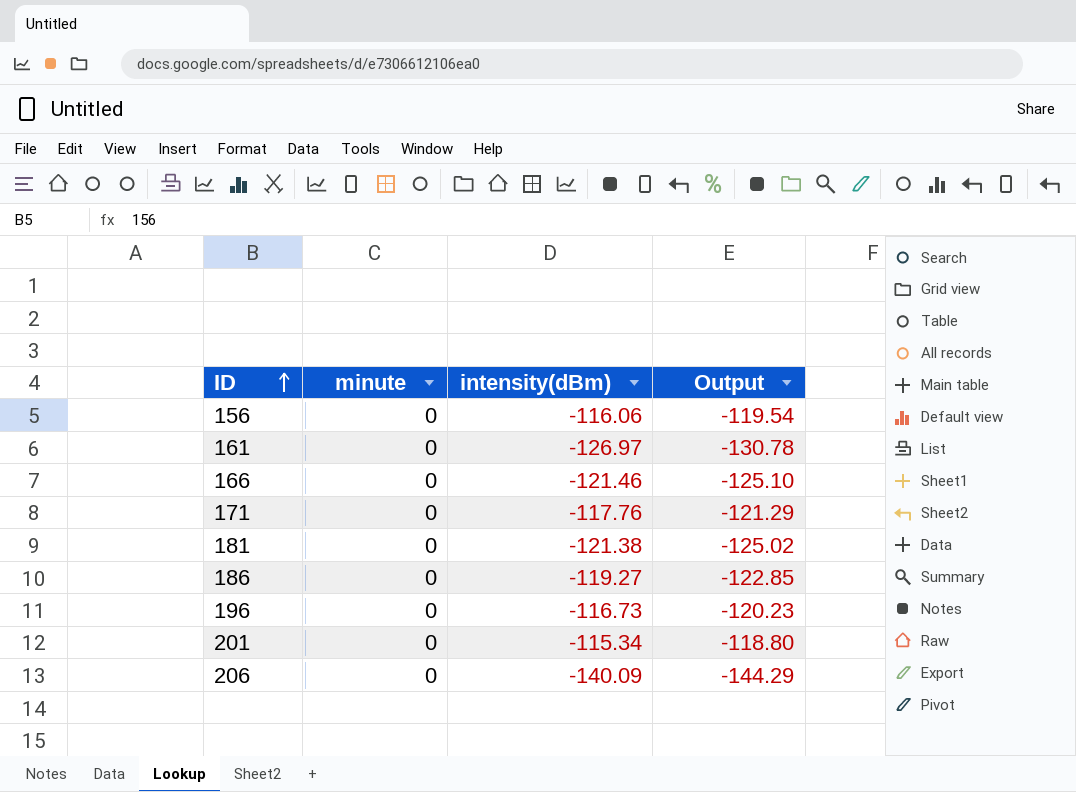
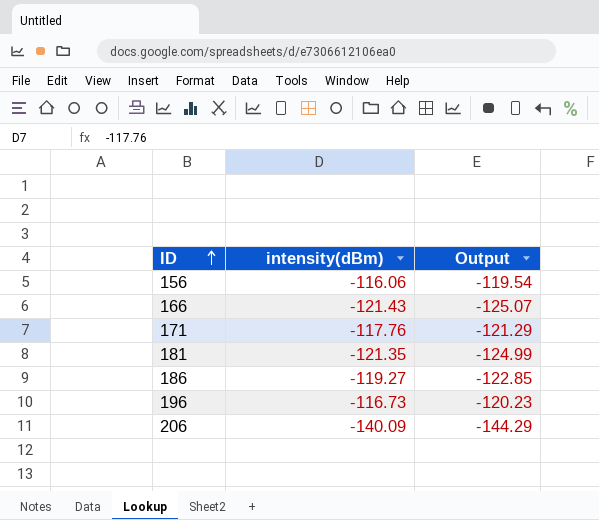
column minute | position: 2 -> none
row 161: 0 | -126.97 | -130.78 -> none
row 201: 0 | -115.34 | -118.80 -> none
166 | intensity(dBm): -121.46 -> -121.43
166 | Output: -125.10 -> -125.07
181 | intensity(dBm): -121.38 -> -121.35
181 | Output: -125.02 -> -124.99

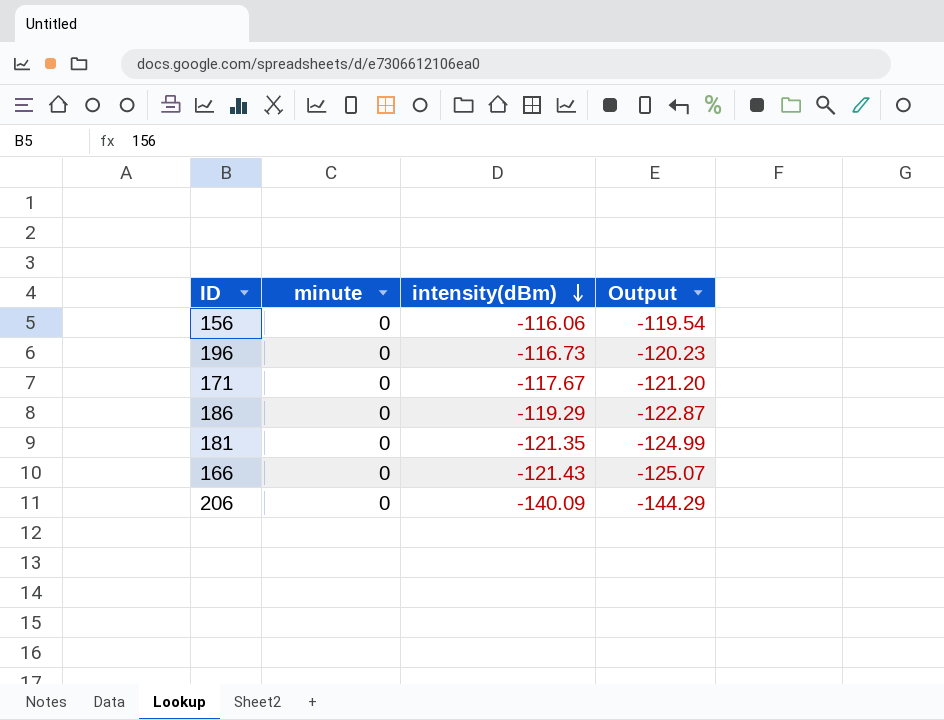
row order: ID ascending -> intensity(dBm) descending
column minute | position: none -> 2
171 | intensity(dBm): -117.76 -> -117.67
171 | Output: -121.29 -> -121.20
186 | intensity(dBm): -119.27 -> -119.29
186 | Output: -122.85 -> -122.87

